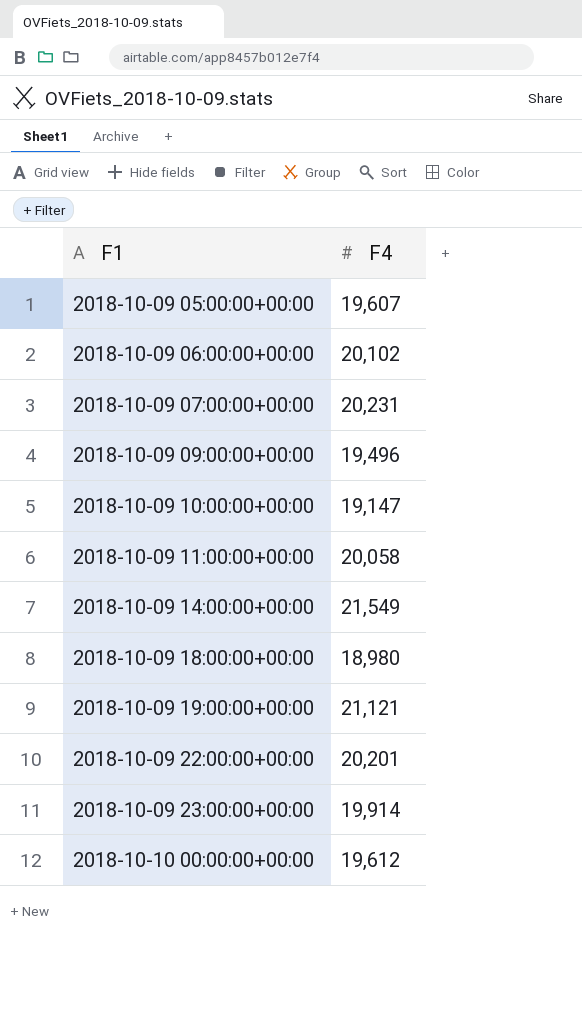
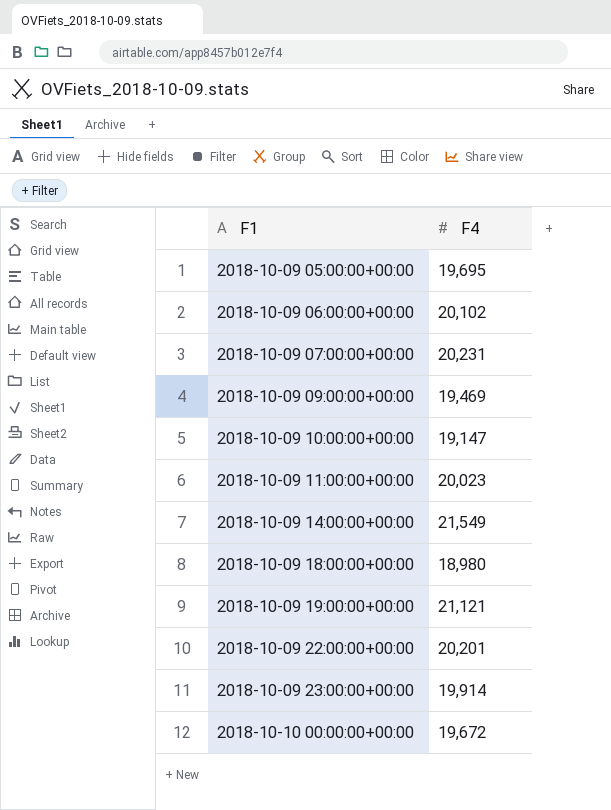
2018-10-09 05:00:00+00:00 | F4: 19,607 -> 19,695
2018-10-09 09:00:00+00:00 | F4: 19,496 -> 19,469
2018-10-09 11:00:00+00:00 | F4: 20,058 -> 20,023
2018-10-10 00:00:00+00:00 | F4: 19,612 -> 19,672

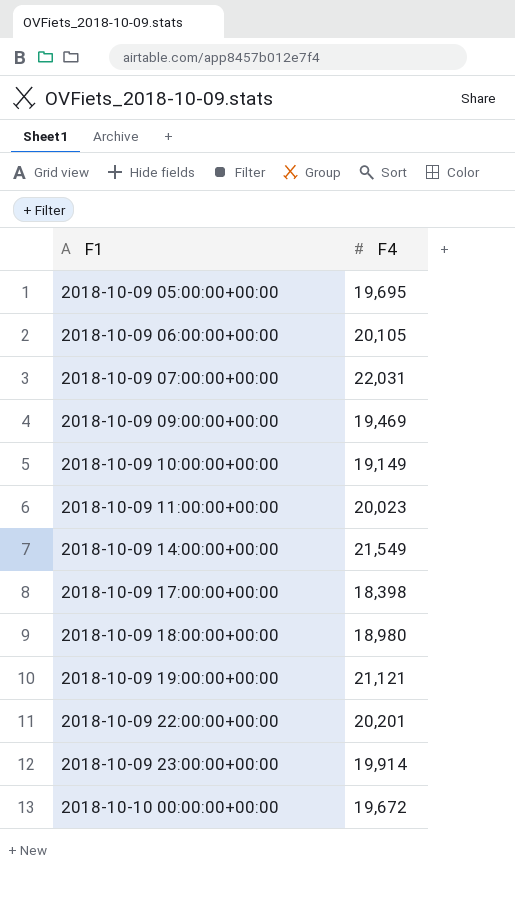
2018-10-09 06:00:00+00:00 | F4: 20,102 -> 20,105
2018-10-09 07:00:00+00:00 | F4: 20,231 -> 22,031
2018-10-09 10:00:00+00:00 | F4: 19,147 -> 19,149
row 2018-10-09 17:00:00+00:00: none -> 18,398

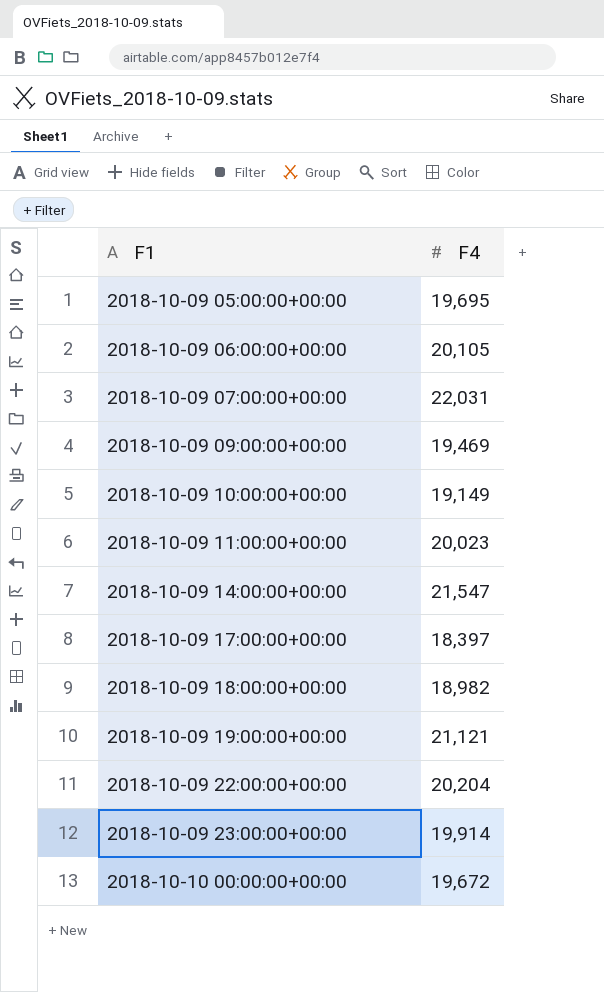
2018-10-09 14:00:00+00:00 | F4: 21,549 -> 21,547
2018-10-09 17:00:00+00:00 | F4: 18,398 -> 18,397
2018-10-09 18:00:00+00:00 | F4: 18,980 -> 18,982
2018-10-09 22:00:00+00:00 | F4: 20,201 -> 20,204

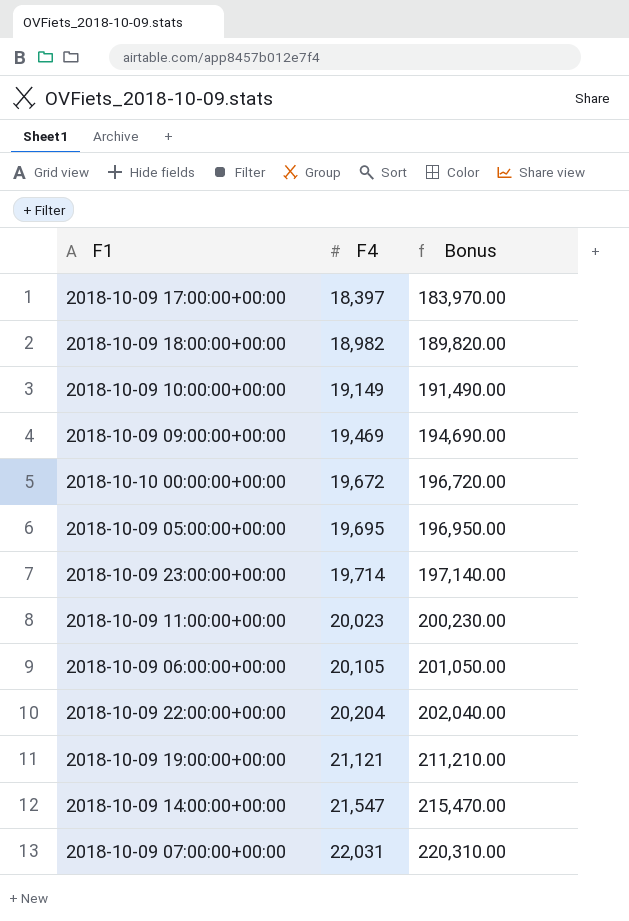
row order: F1 ascending -> F4 ascending
column Bonus | formula: none -> [F4] * 10
2018-10-09 23:00:00+00:00 | F4: 19,914 -> 19,714

